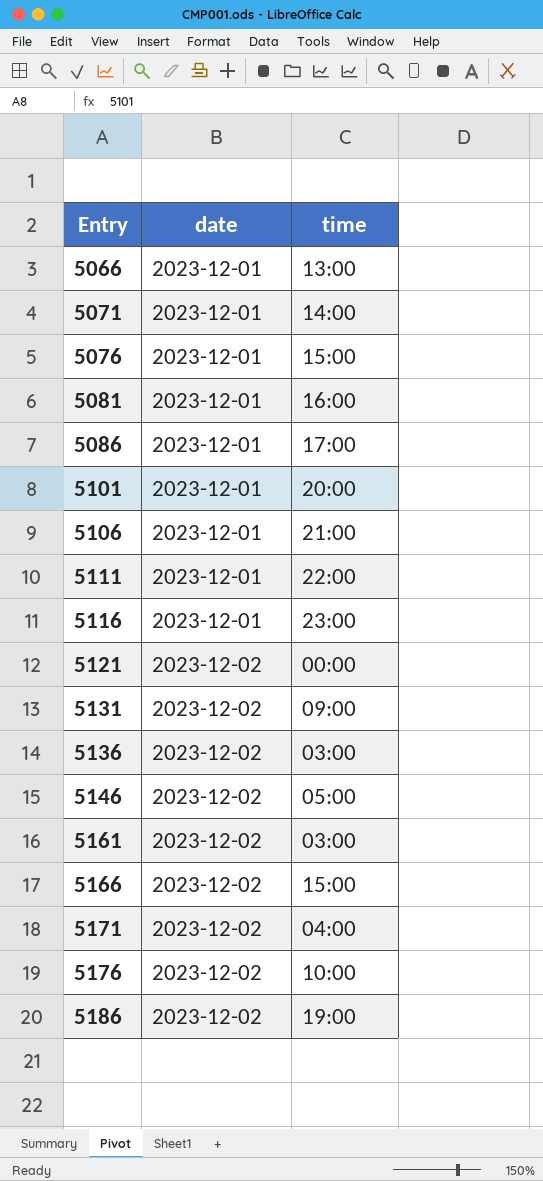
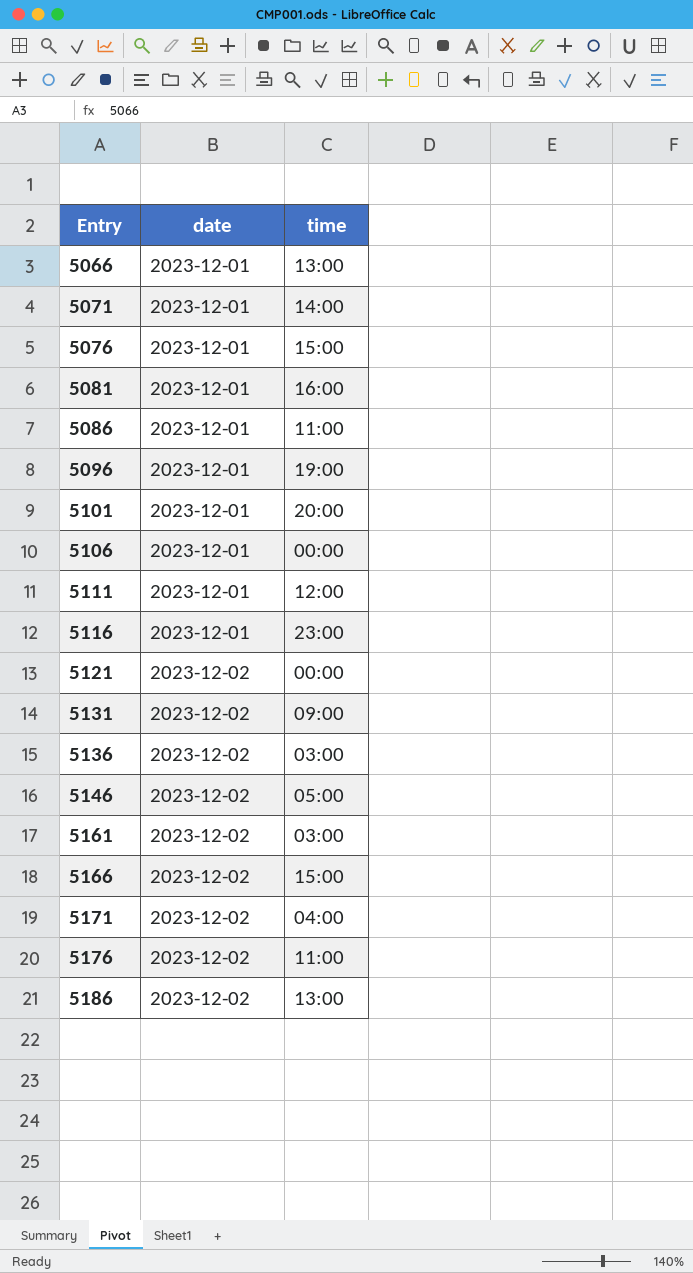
5086 | time: 17:00 -> 11:00
row 5096: none -> 2023-12-01 | 19:00
5106 | time: 21:00 -> 00:00
5111 | time: 22:00 -> 12:00
5176 | time: 10:00 -> 11:00
5186 | time: 19:00 -> 13:00

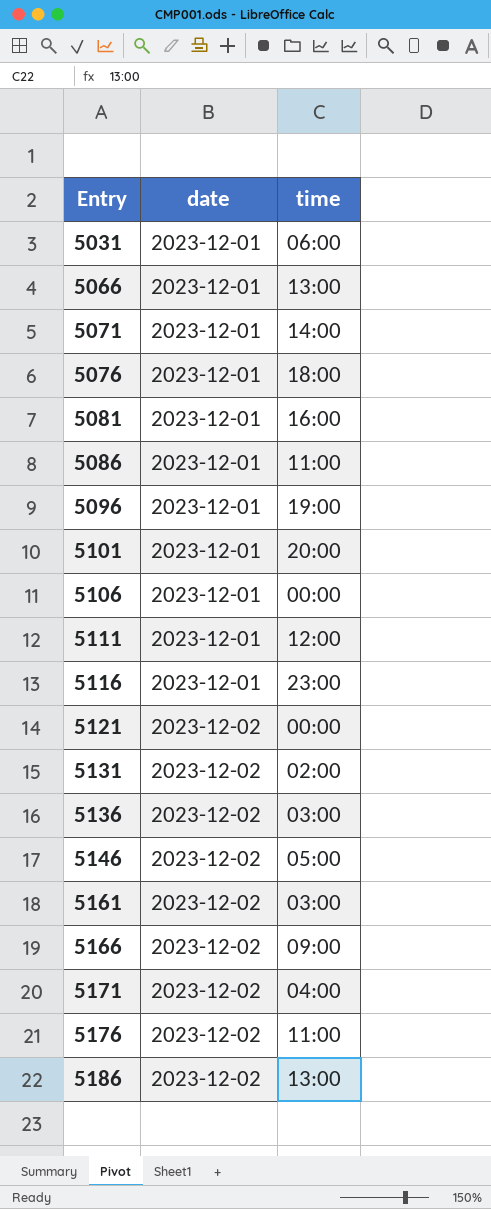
row 5031: none -> 2023-12-01 | 06:00
5076 | time: 15:00 -> 18:00
5131 | time: 09:00 -> 02:00
5166 | time: 15:00 -> 09:00

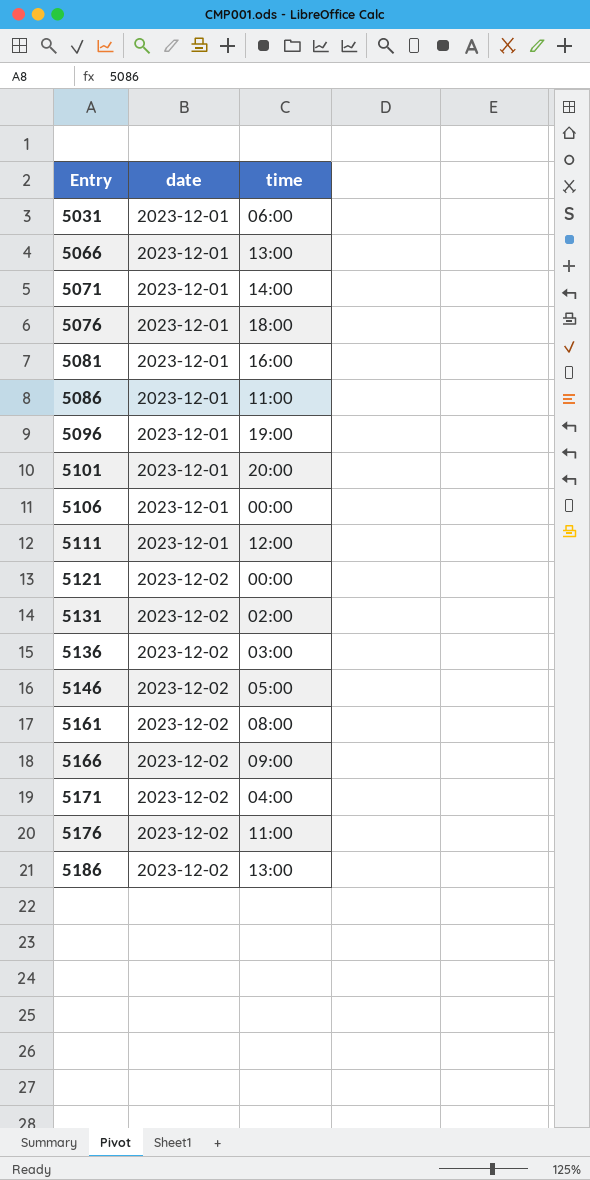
row 5116: 2023-12-01 | 23:00 -> none
5161 | time: 03:00 -> 08:00

